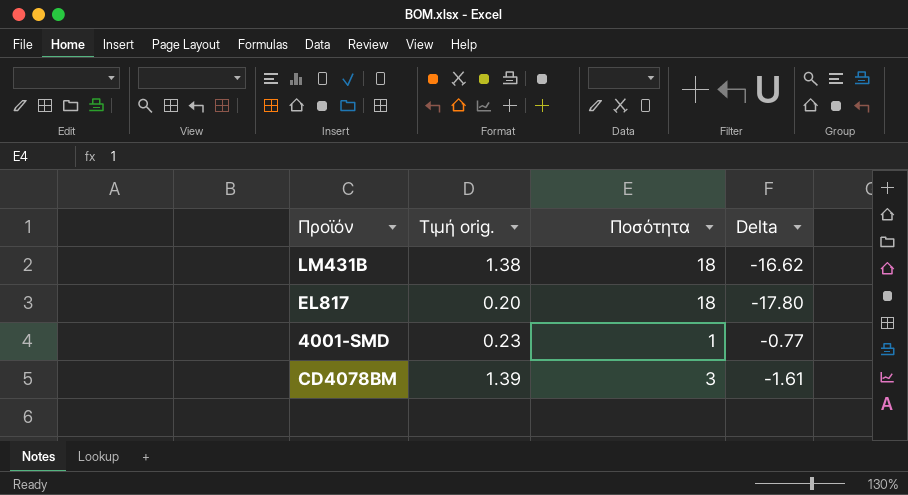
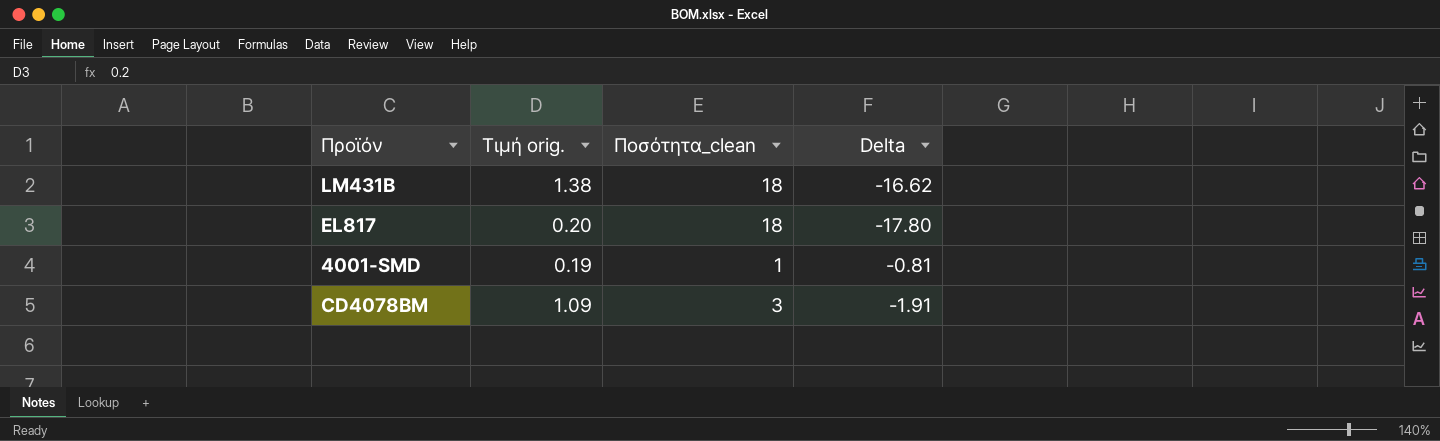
column name: Ποσότητα -> Ποσότητα_clean
4001-SMD | Τιμή orig.: 0.23 -> 0.19
4001-SMD | Delta: -0.77 -> -0.81
CD4078BM | Τιμή orig.: 1.39 -> 1.09
CD4078BM | Delta: -1.61 -> -1.91

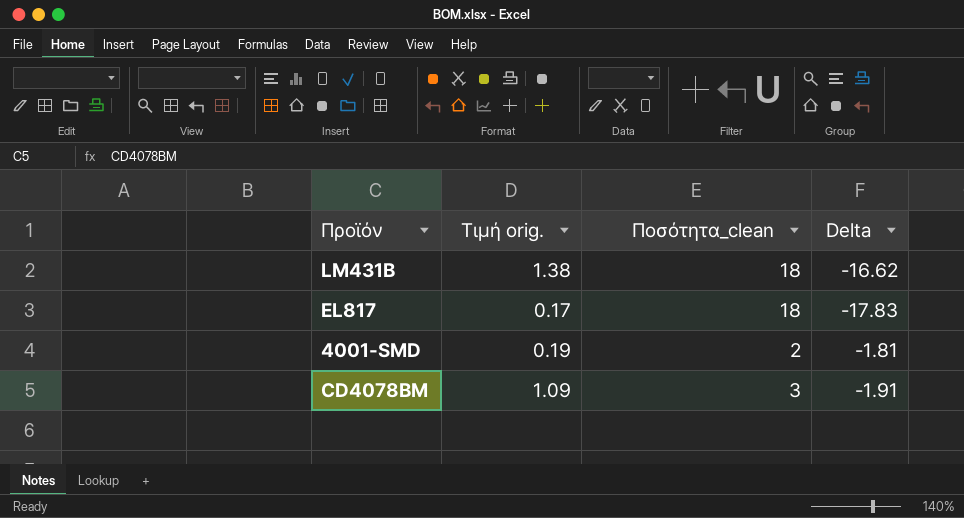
EL817 | Τιμή orig.: 0.20 -> 0.17
EL817 | Delta: -17.80 -> -17.83
4001-SMD | Ποσότητα_clean: 1 -> 2
4001-SMD | Delta: -0.81 -> -1.81

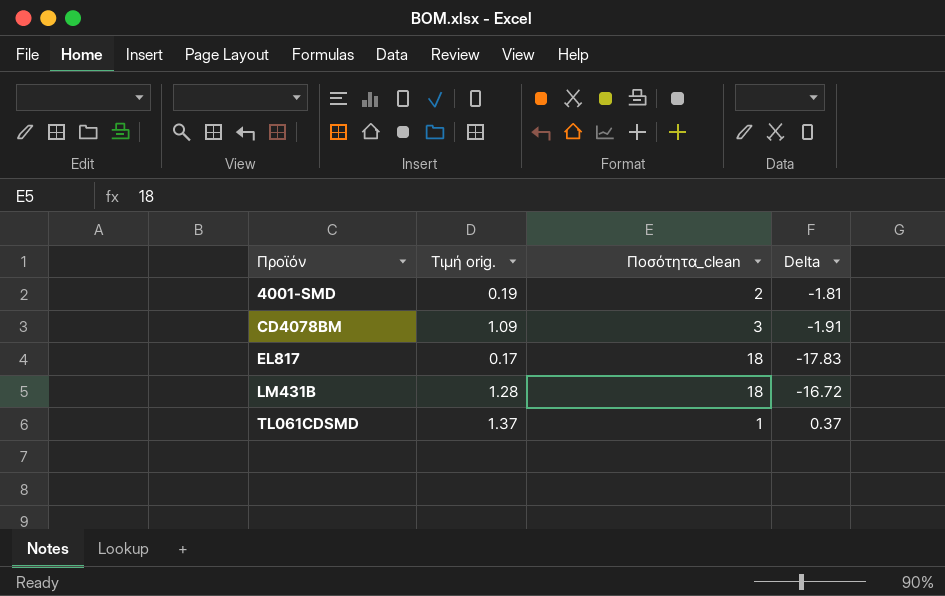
row order: none -> Προϊόν ascending
LM431B | Τιμή orig.: 1.38 -> 1.28
LM431B | Delta: -16.62 -> -16.72
row TL061CDSMD: none -> 1.37 | 1 | 0.37

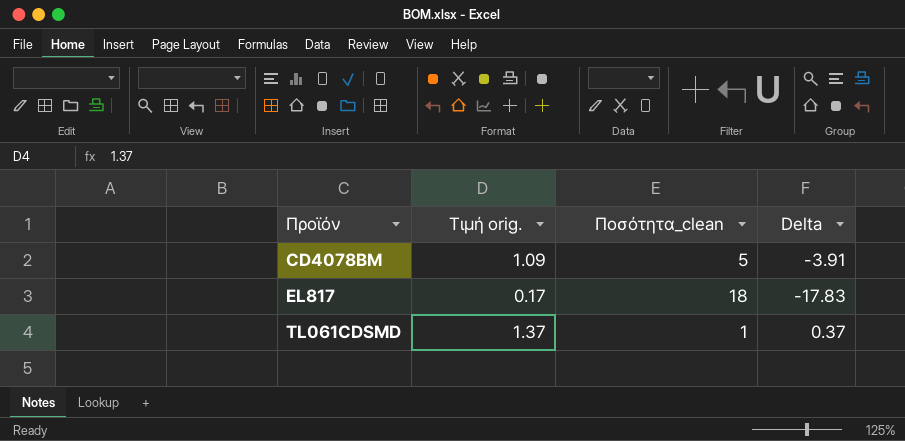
row 4001-SMD: 0.19 | 2 | -1.81 -> none
row LM431B: 1.28 | 18 | -16.72 -> none
CD4078BM | Ποσότητα_clean: 3 -> 5
CD4078BM | Delta: -1.91 -> -3.91

